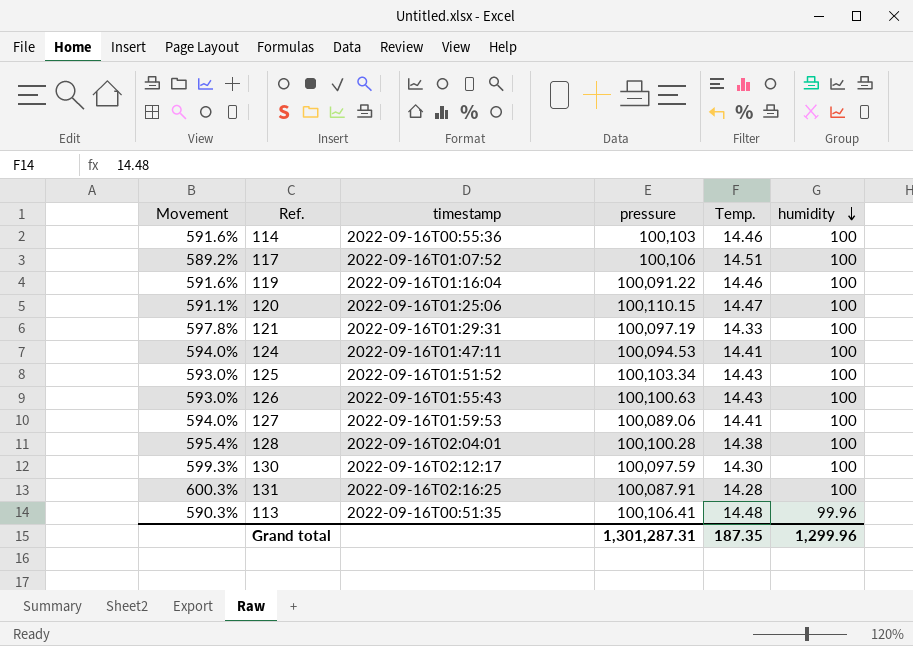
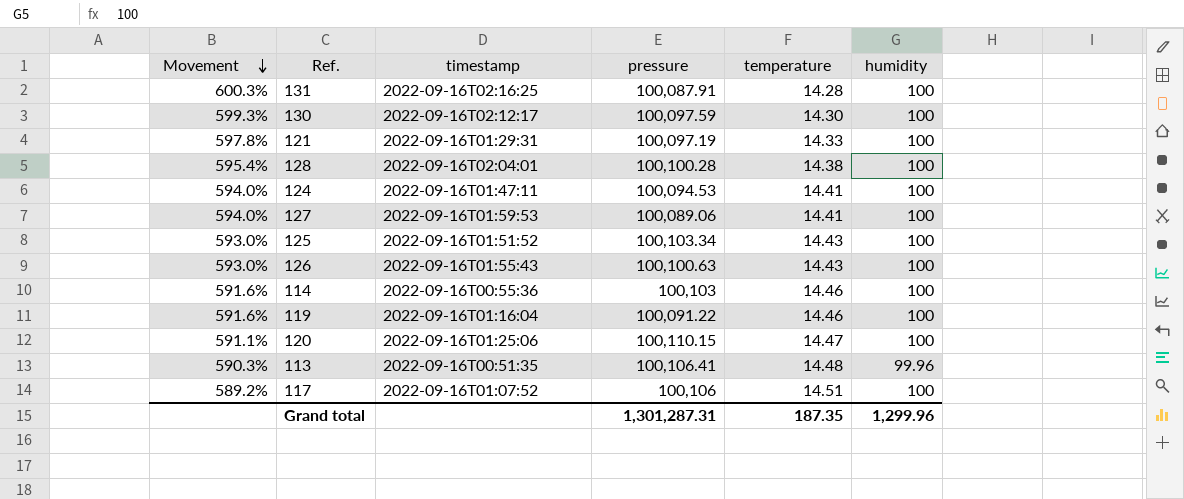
row order: humidity descending -> Movement descending
column name: Temp. -> temperature

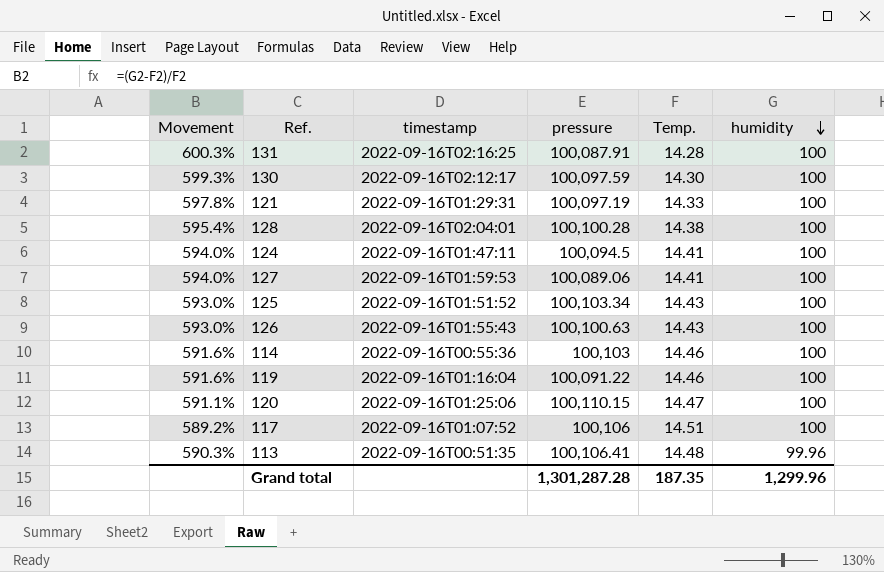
row order: Movement descending -> humidity descending
column name: temperature -> Temp.
124 | pressure: 100,094.53 -> 100,094.5
Grand total | pressure: 1,301,287.31 -> 1,301,287.28

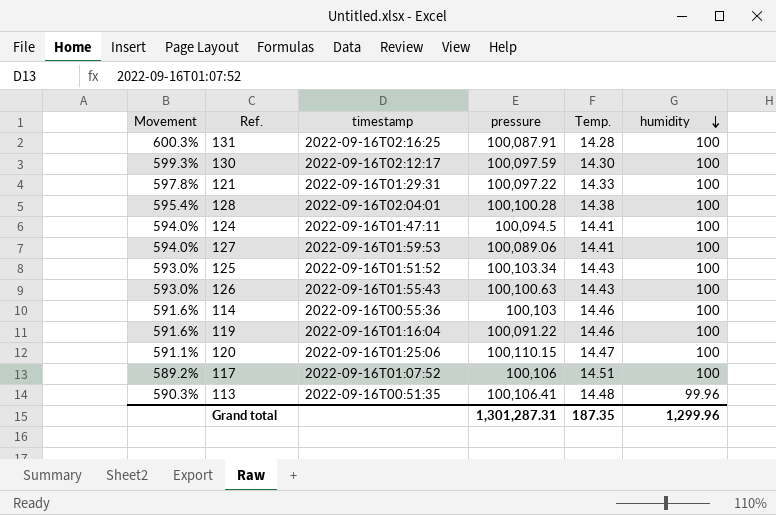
121 | pressure: 100,097.19 -> 100,097.22
Grand total | pressure: 1,301,287.28 -> 1,301,287.31

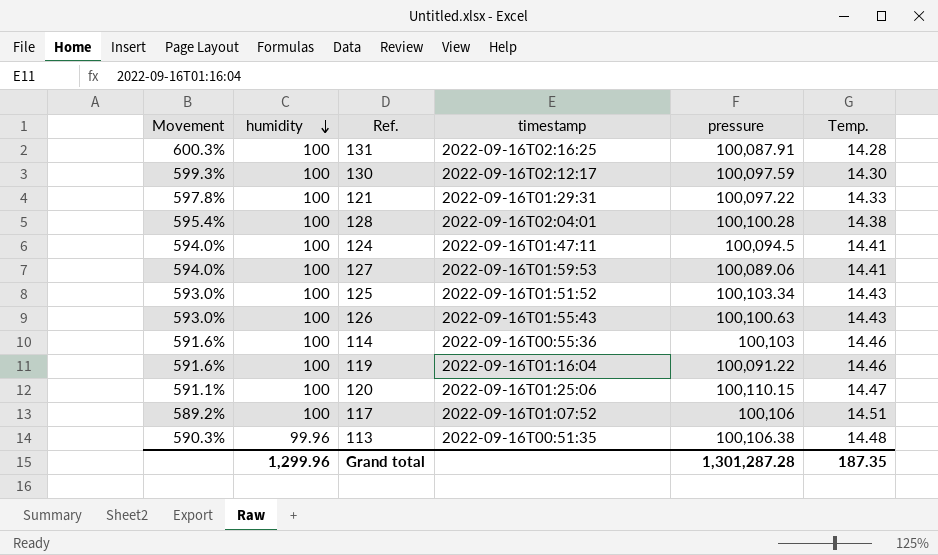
column humidity | position: 6 -> 2
113 | pressure: 100,106.41 -> 100,106.38
Grand total | pressure: 1,301,287.31 -> 1,301,287.28

